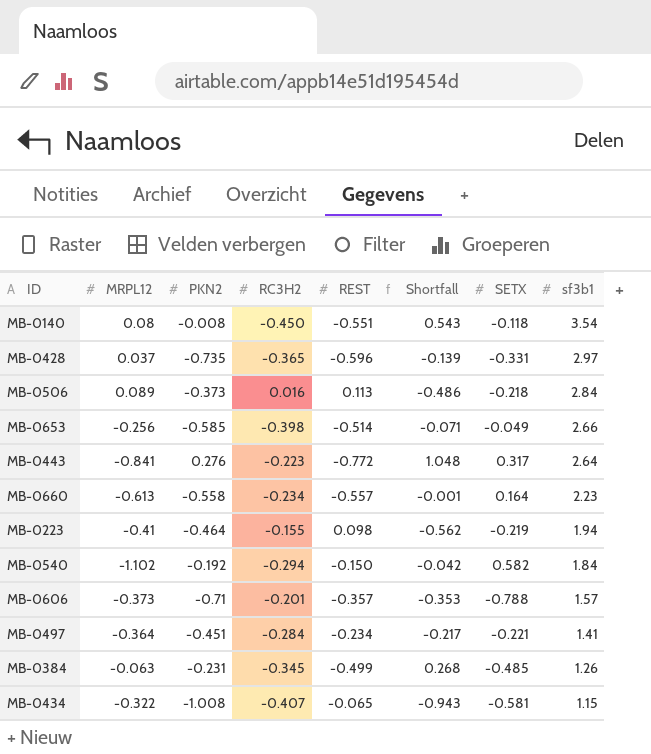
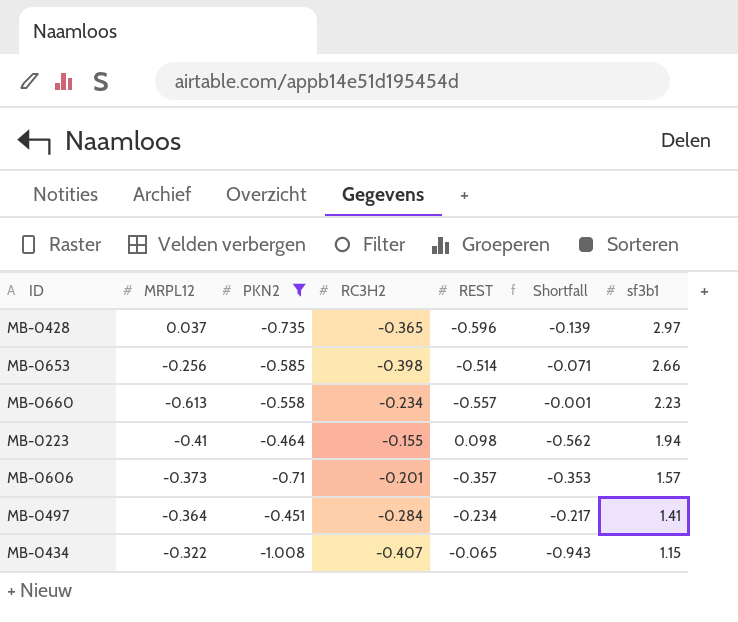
filter: none -> PKN2 <= -0.451
column SETX | position: 7 -> none

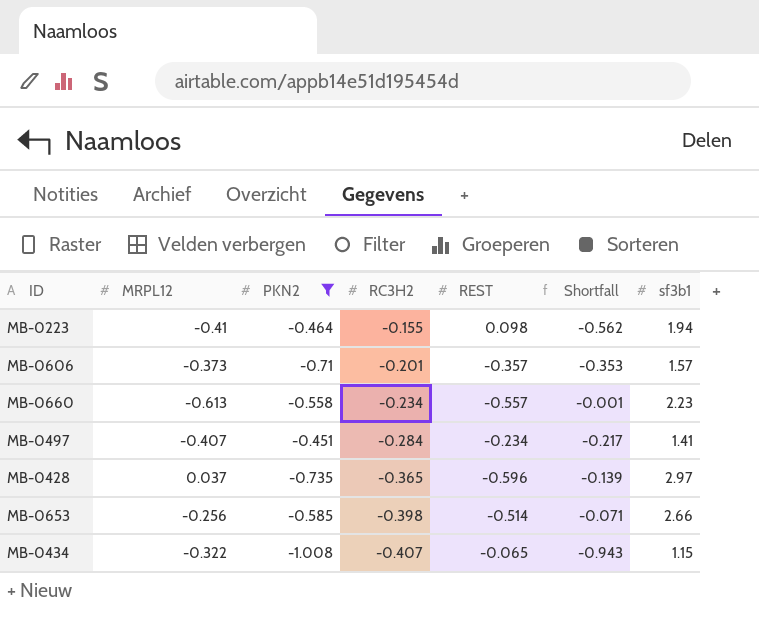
row order: sf3b1 descending -> RC3H2 descending
MB-0497 | MRPL12: -0.364 -> -0.407

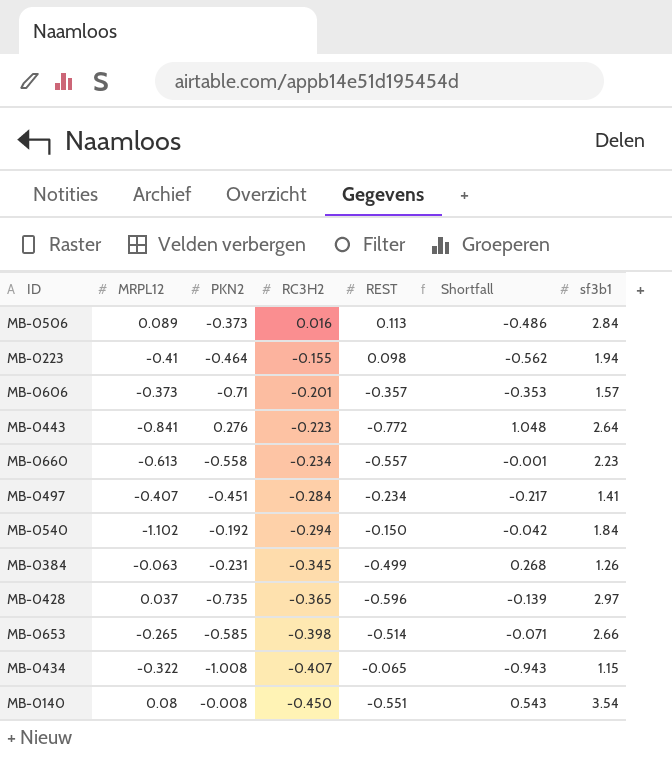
filter: PKN2 <= -0.451 -> none
MB-0653 | MRPL12: -0.256 -> -0.265

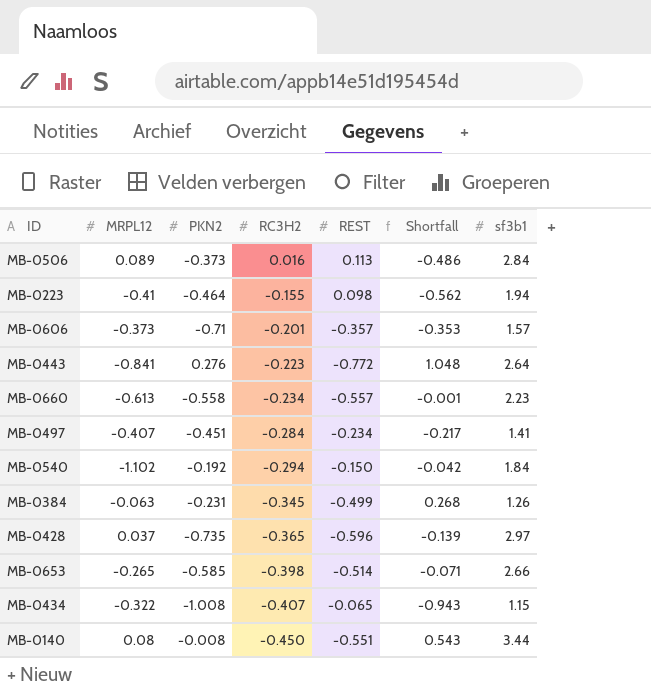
MB-0140 | sf3b1: 3.54 -> 3.44

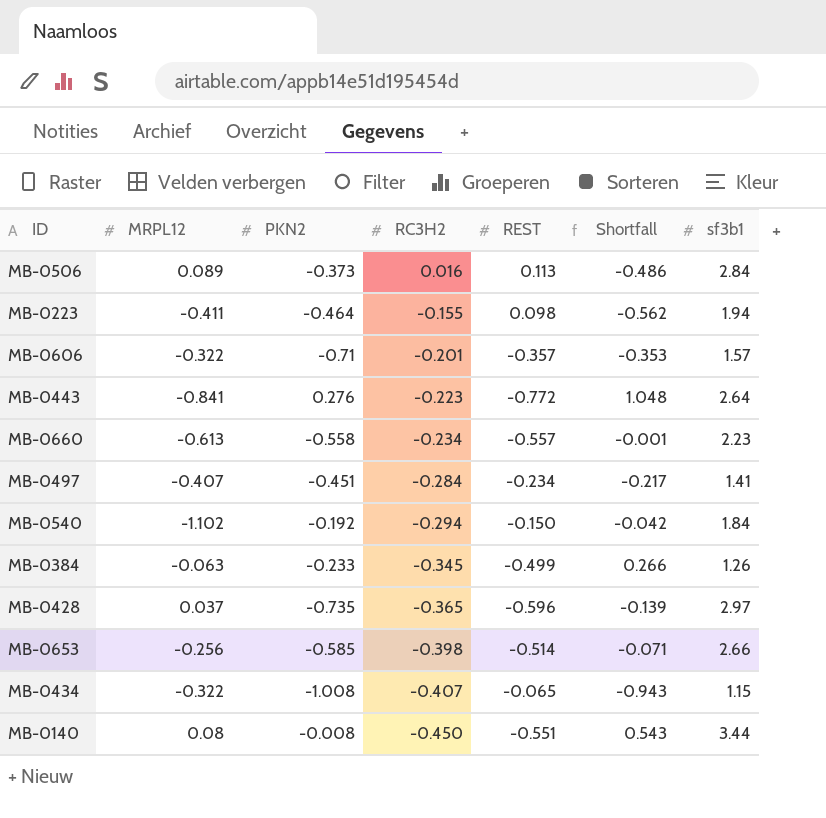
MB-0223 | MRPL12: -0.41 -> -0.411
MB-0606 | MRPL12: -0.373 -> -0.322
MB-0384 | PKN2: -0.231 -> -0.233
MB-0384 | Shortfall: 0.268 -> 0.266
MB-0653 | MRPL12: -0.265 -> -0.256

